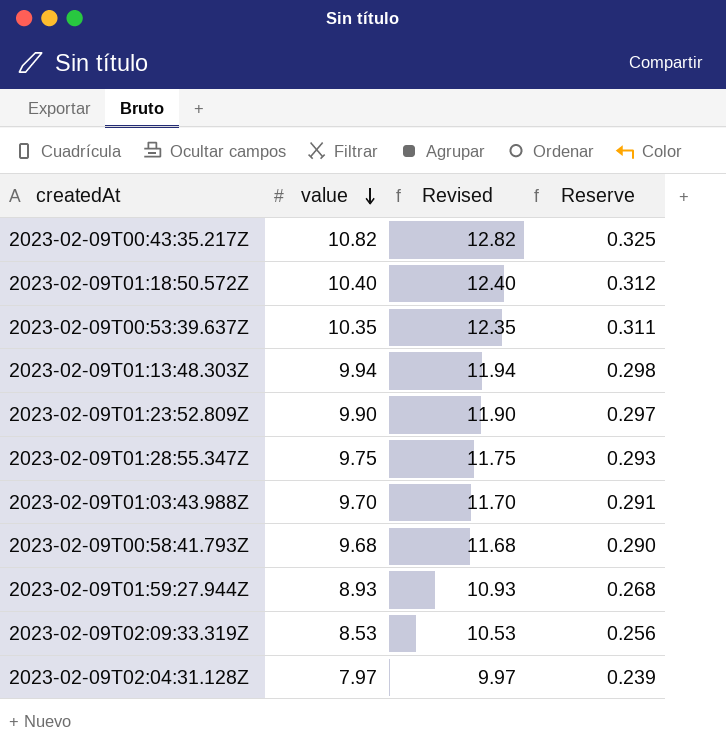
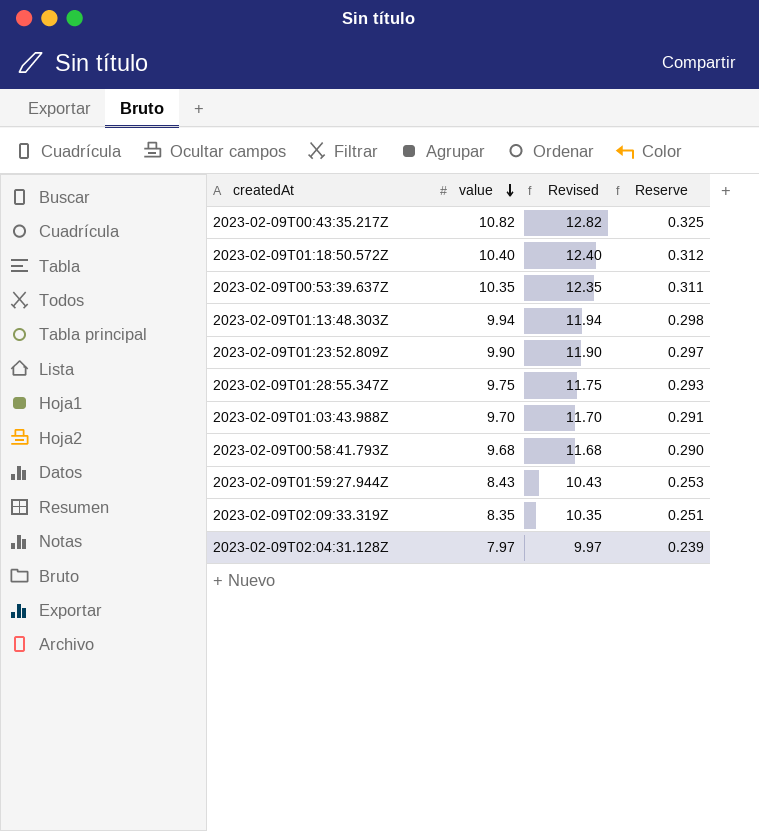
2023-02-09T01:59:27.944Z | value: 8.93 -> 8.43
2023-02-09T01:59:27.944Z | Revised: 10.93 -> 10.43
2023-02-09T01:59:27.944Z | Reserve: 0.268 -> 0.253
2023-02-09T02:09:33.319Z | value: 8.53 -> 8.35
2023-02-09T02:09:33.319Z | Revised: 10.53 -> 10.35
2023-02-09T02:09:33.319Z | Reserve: 0.256 -> 0.251

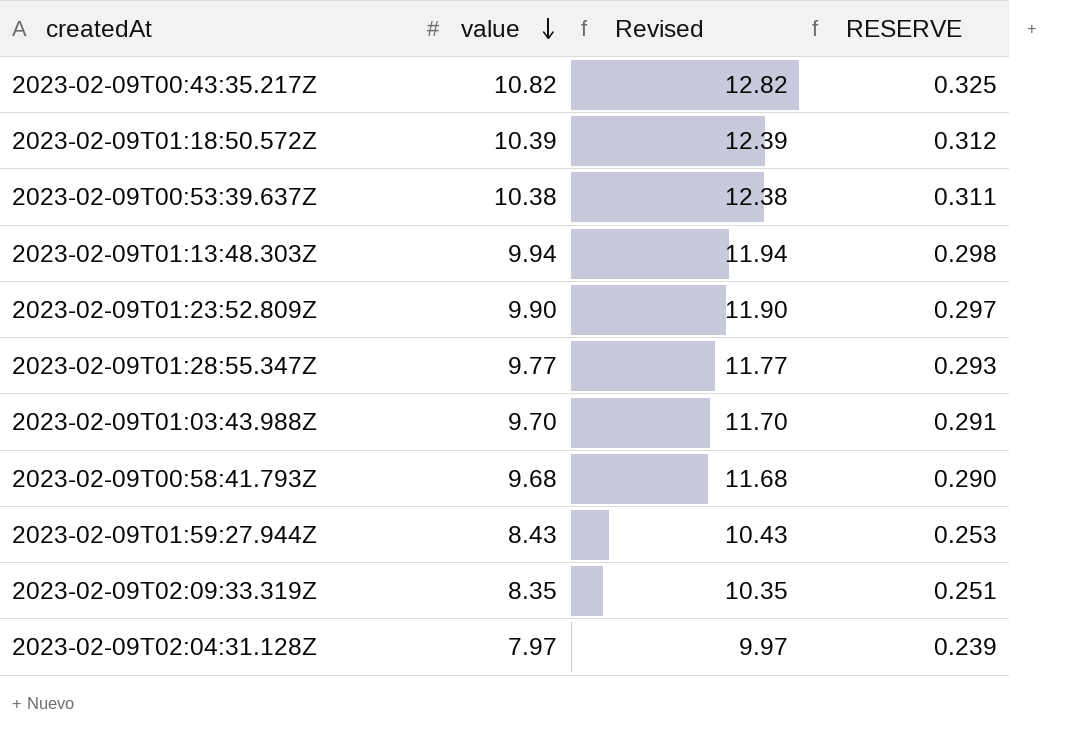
column name: Reserve -> RESERVE
2023-02-09T01:18:50.572Z | value: 10.40 -> 10.39
2023-02-09T01:18:50.572Z | Revised: 12.40 -> 12.39
2023-02-09T00:53:39.637Z | value: 10.35 -> 10.38
2023-02-09T00:53:39.637Z | Revised: 12.35 -> 12.38
2023-02-09T01:28:55.347Z | value: 9.75 -> 9.77
2023-02-09T01:28:55.347Z | Revised: 11.75 -> 11.77

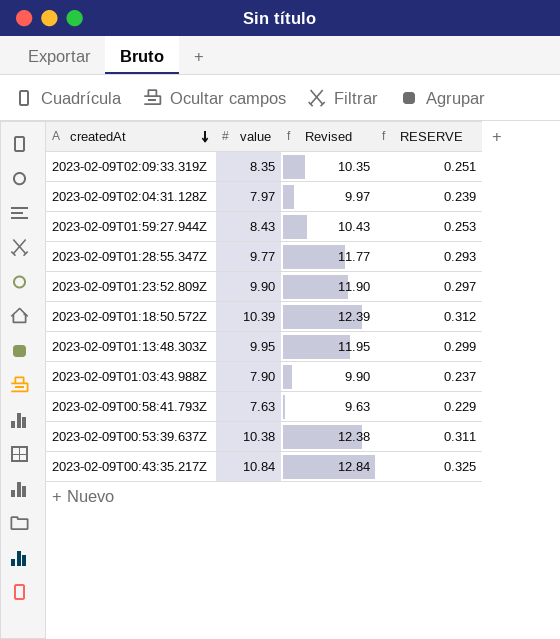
row order: value descending -> createdAt descending
2023-02-09T01:13:48.303Z | value: 9.94 -> 9.95
2023-02-09T01:13:48.303Z | Revised: 11.94 -> 11.95
2023-02-09T01:13:48.303Z | RESERVE: 0.298 -> 0.299
2023-02-09T01:03:43.988Z | value: 9.70 -> 7.90
2023-02-09T01:03:43.988Z | Revised: 11.70 -> 9.90
2023-02-09T01:03:43.988Z | RESERVE: 0.291 -> 0.237
2023-02-09T00:58:41.793Z | value: 9.68 -> 7.63
2023-02-09T00:58:41.793Z | Revised: 11.68 -> 9.63
2023-02-09T00:58:41.793Z | RESERVE: 0.290 -> 0.229
2023-02-09T00:43:35.217Z | value: 10.82 -> 10.84
2023-02-09T00:43:35.217Z | Revised: 12.82 -> 12.84

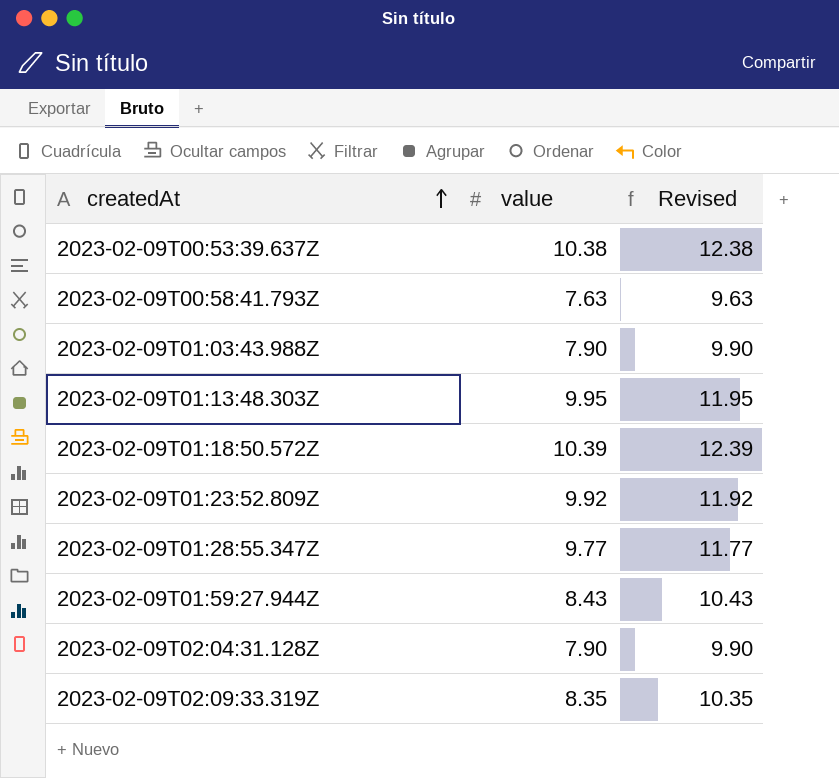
row order: createdAt descending -> createdAt ascending
column RESERVE | formula: [value] * 0.03 -> none
row 2023-02-09T00:43:35.217Z: 10.84 | 12.84 | 0.325 -> none
2023-02-09T01:23:52.809Z | value: 9.90 -> 9.92
2023-02-09T01:23:52.809Z | Revised: 11.90 -> 11.92
2023-02-09T02:04:31.128Z | value: 7.97 -> 7.90
2023-02-09T02:04:31.128Z | Revised: 9.97 -> 9.90

